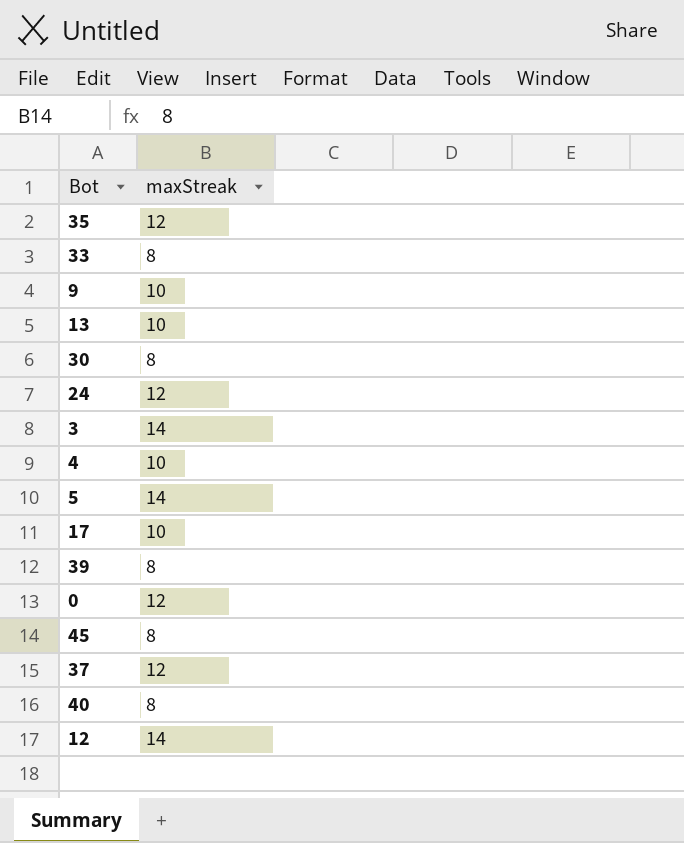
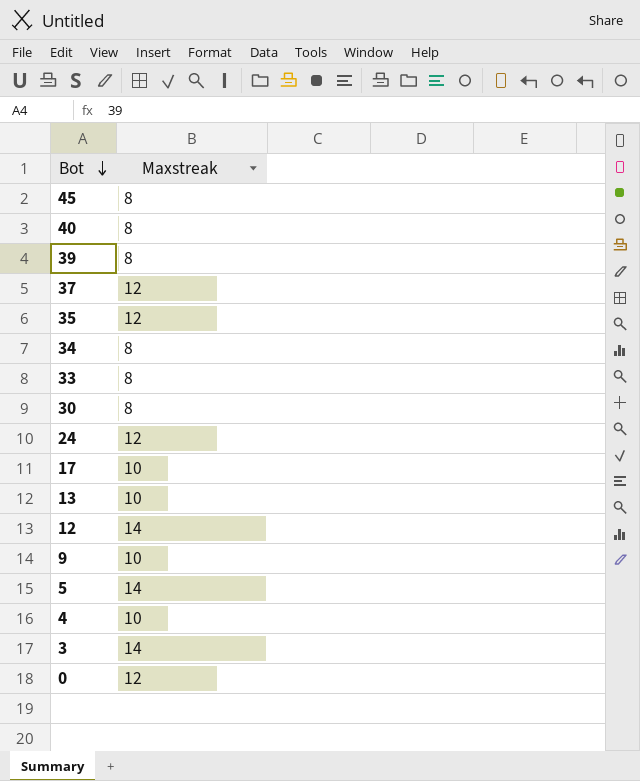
row order: none -> Bot descending
column name: maxStreak -> Maxstreak
row 34: none -> 8

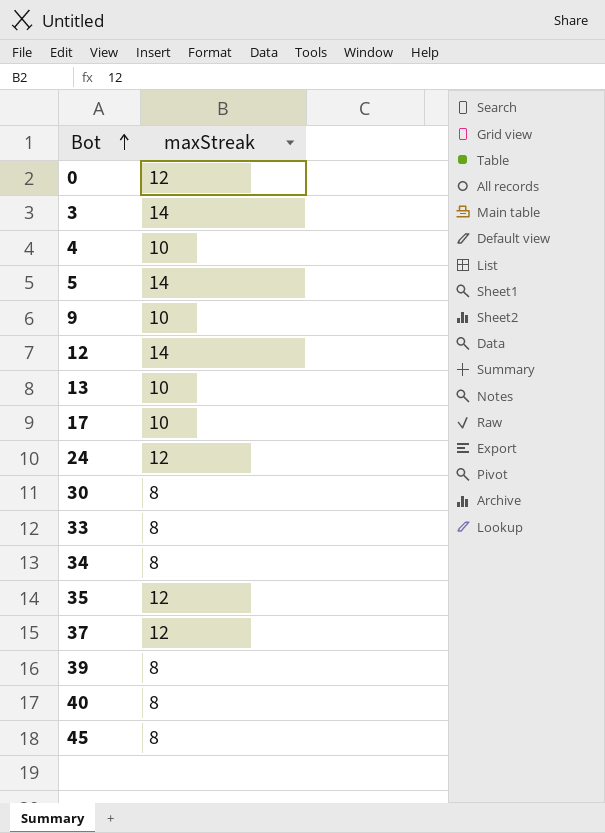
row order: Bot descending -> Bot ascending
column name: Maxstreak -> maxStreak

